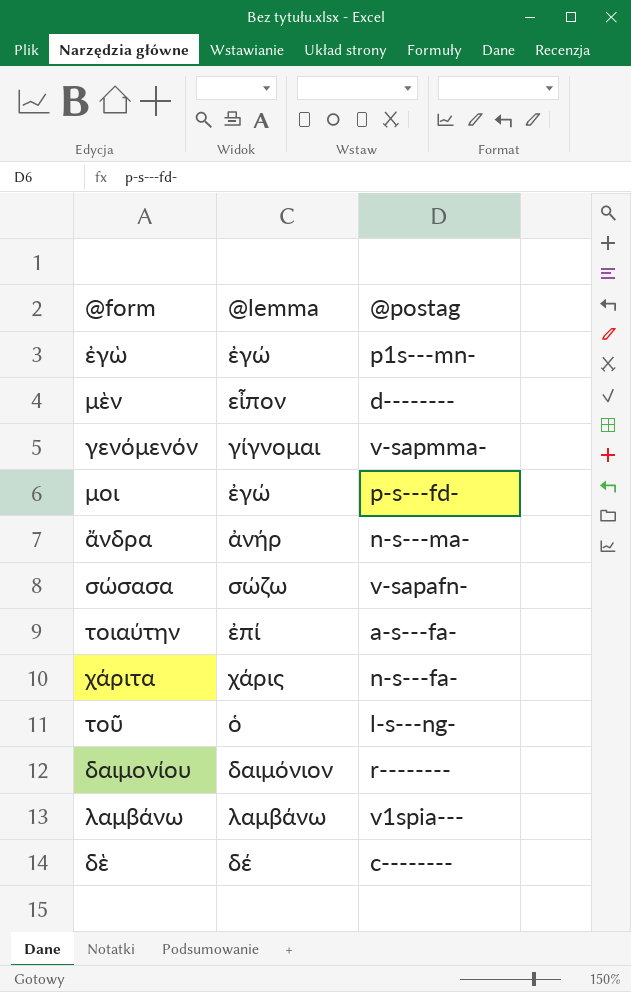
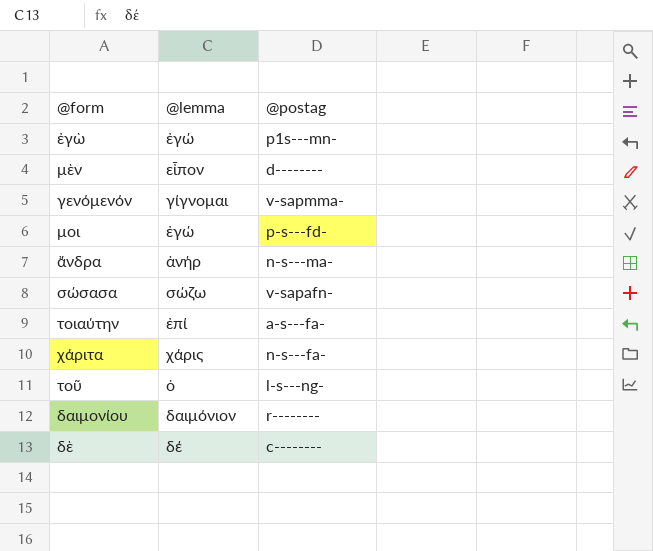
row λαμβάνω: λαμβάνω | v1spia--- -> none

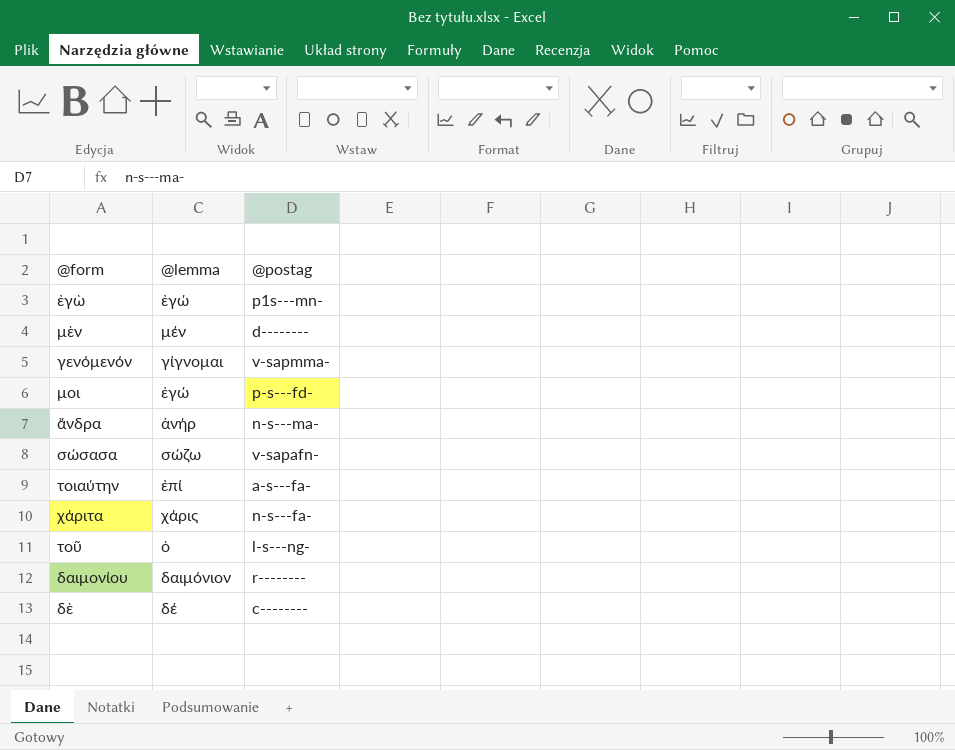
μὲν | @lemma: εἶπον -> μέν

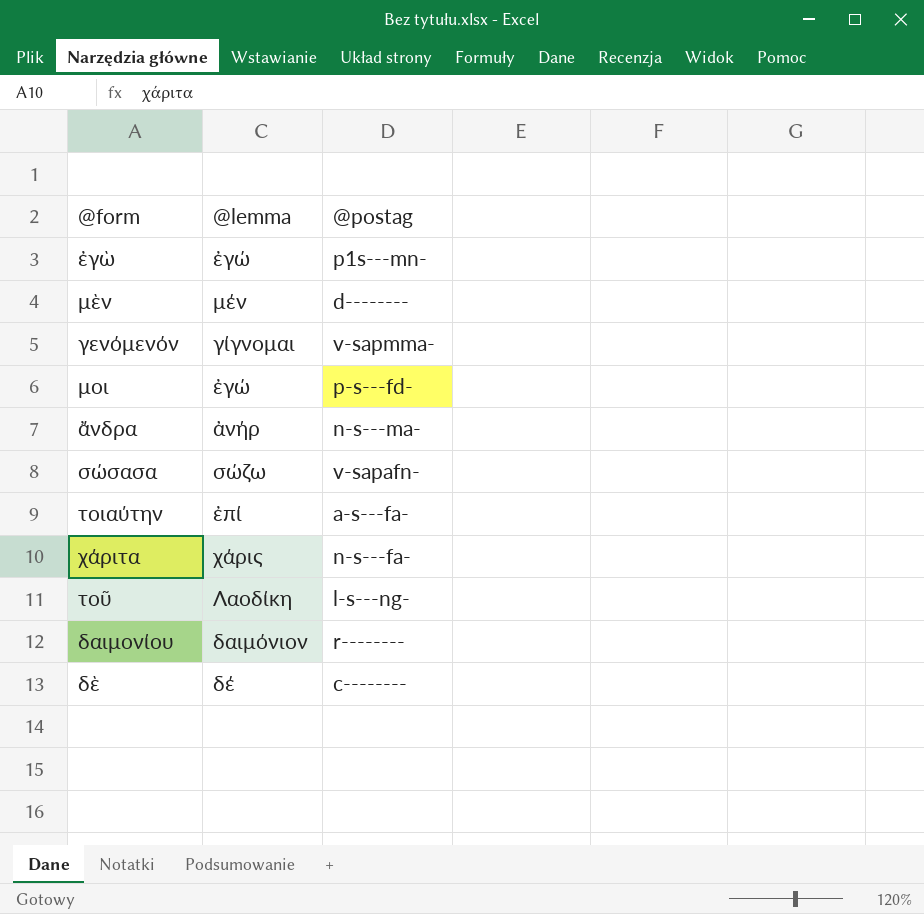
τοῦ | @lemma: ὁ -> Λαοδίκη

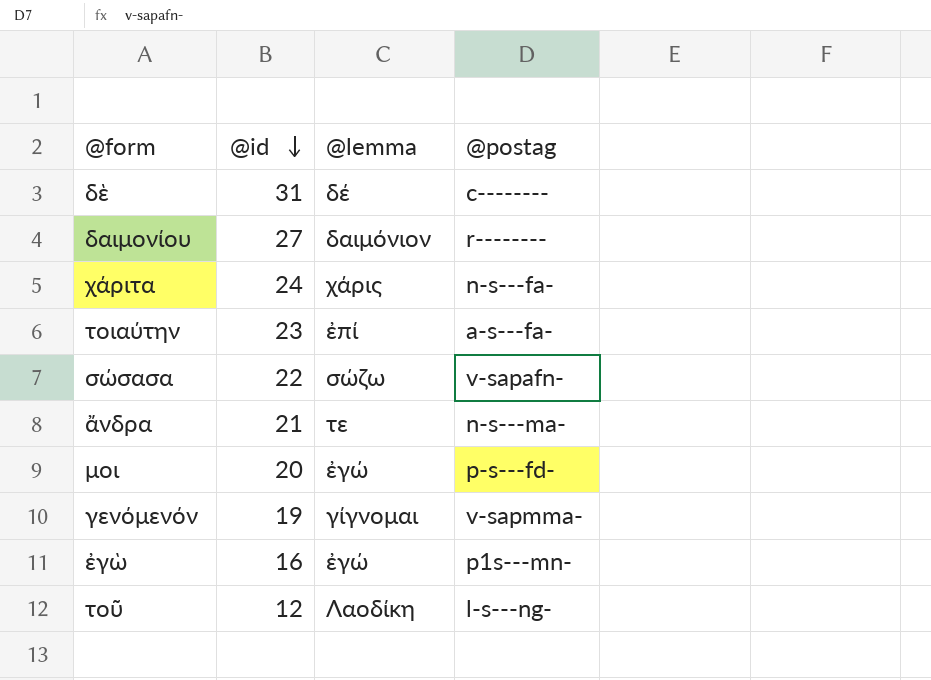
row order: none -> @id descending
column @id | position: none -> 2
row μὲν: μέν | d-------- -> none
ἄνδρα | @lemma: ἀνήρ -> τε

